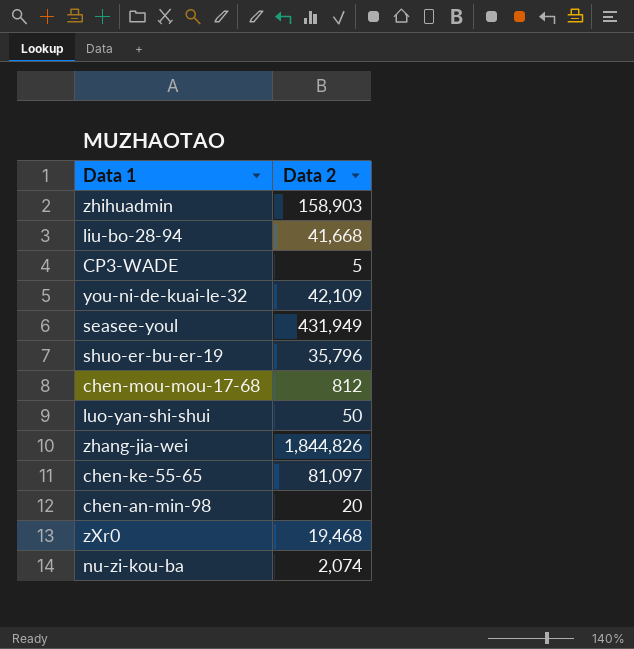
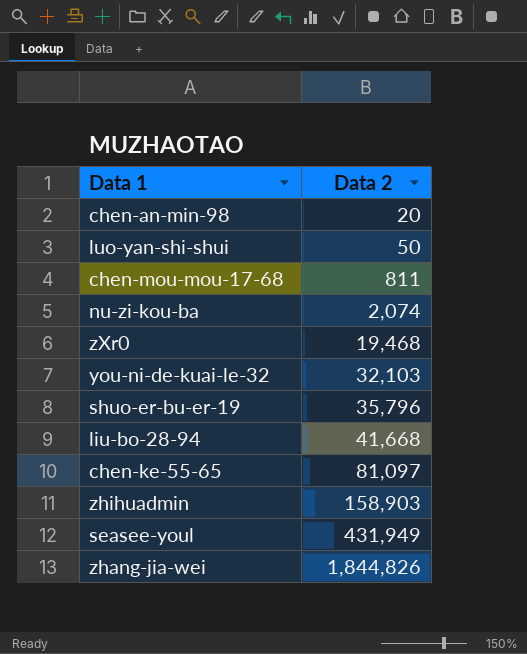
row order: none -> Data 2 ascending
row CP3-WADE: 5 -> none
chen-mou-mou-17-68 | Data 2: 812 -> 811
you-ni-de-kuai-le-32 | Data 2: 42,109 -> 32,103

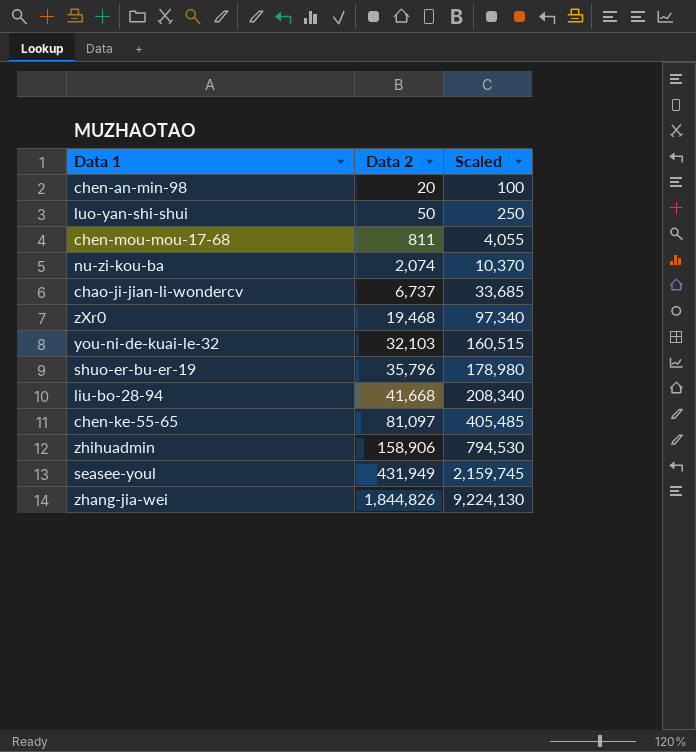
column Scaled | formula: none -> [Data 2] * 5
row chao-ji-jian-li-wondercv: none -> 6,737 | 33,685
zhihuadmin | Data 2: 158,903 -> 158,906

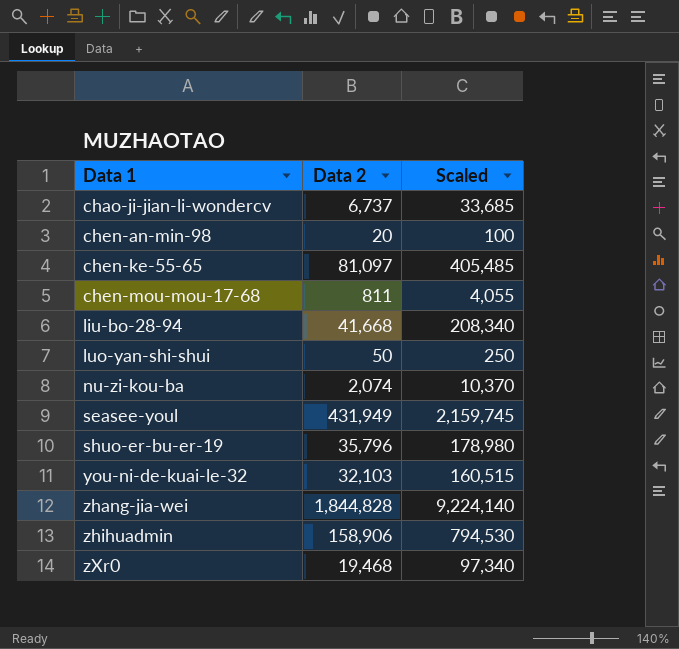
row order: Data 2 ascending -> Data 1 ascending
zhang-jia-wei | Data 2: 1,844,826 -> 1,844,828
zhang-jia-wei | Scaled: 9,224,130 -> 9,224,140

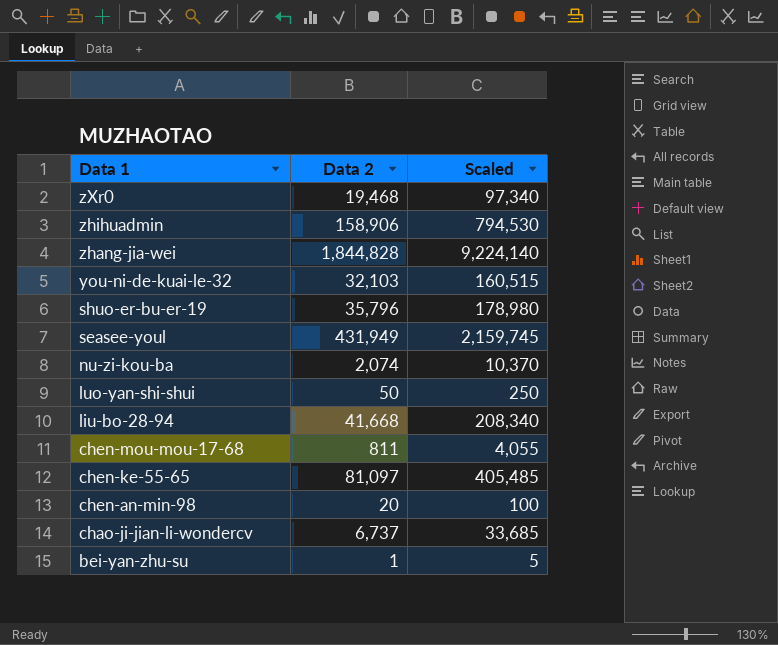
row order: Data 1 ascending -> Data 1 descending
row bei-yan-zhu-su: none -> 1 | 5

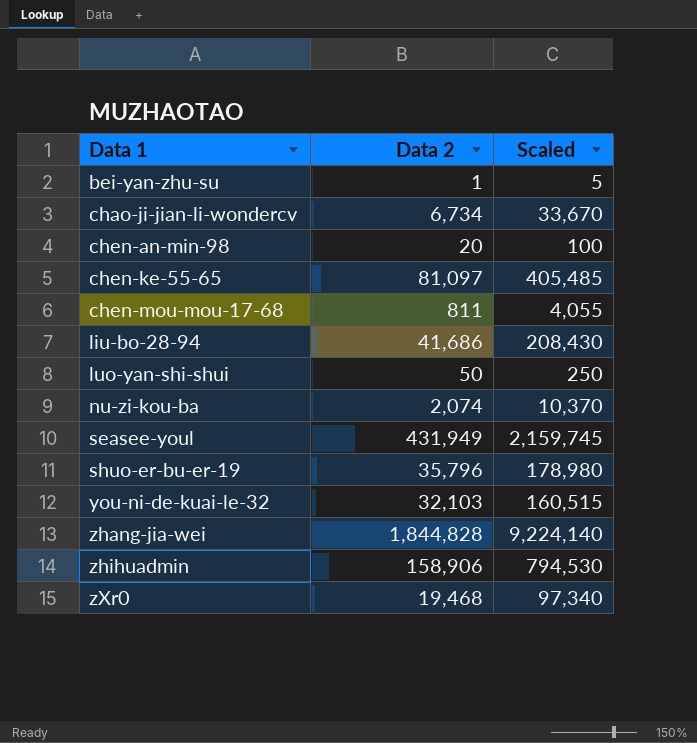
row order: Data 1 descending -> Data 1 ascending
chao-ji-jian-li-wondercv | Data 2: 6,737 -> 6,734
chao-ji-jian-li-wondercv | Scaled: 33,685 -> 33,670
liu-bo-28-94 | Data 2: 41,668 -> 41,686
liu-bo-28-94 | Scaled: 208,340 -> 208,430

